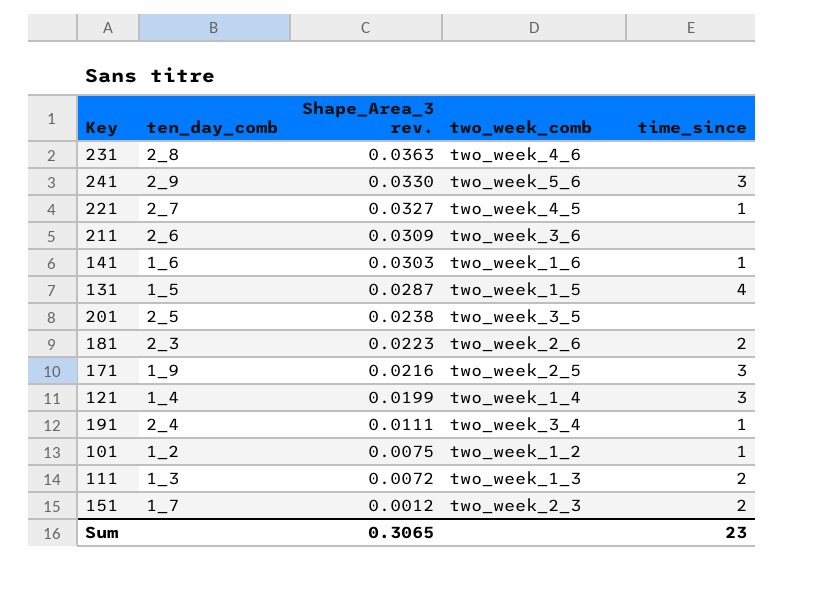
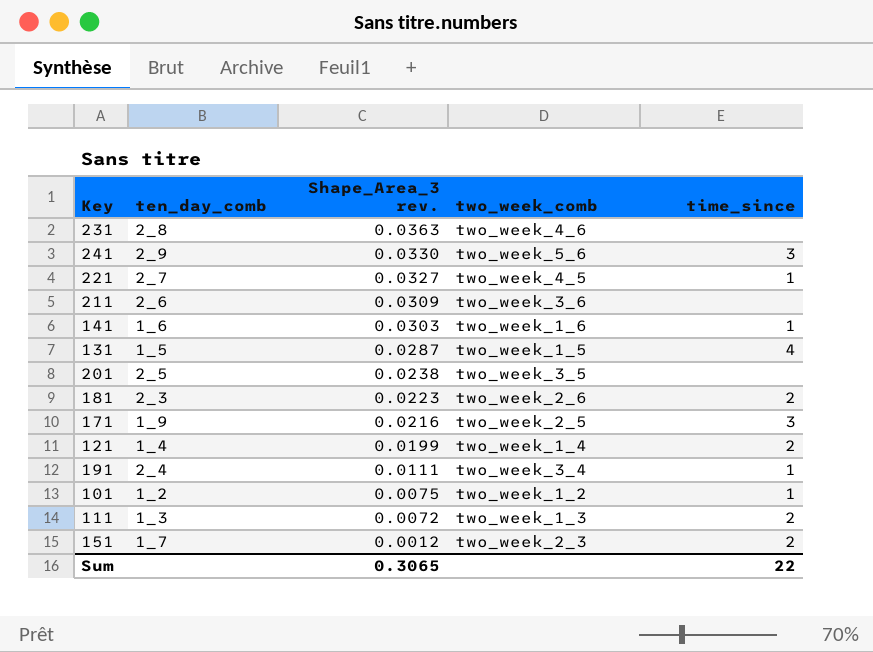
121 | time_since: 3 -> 2
Sum | time_since: 23 -> 22

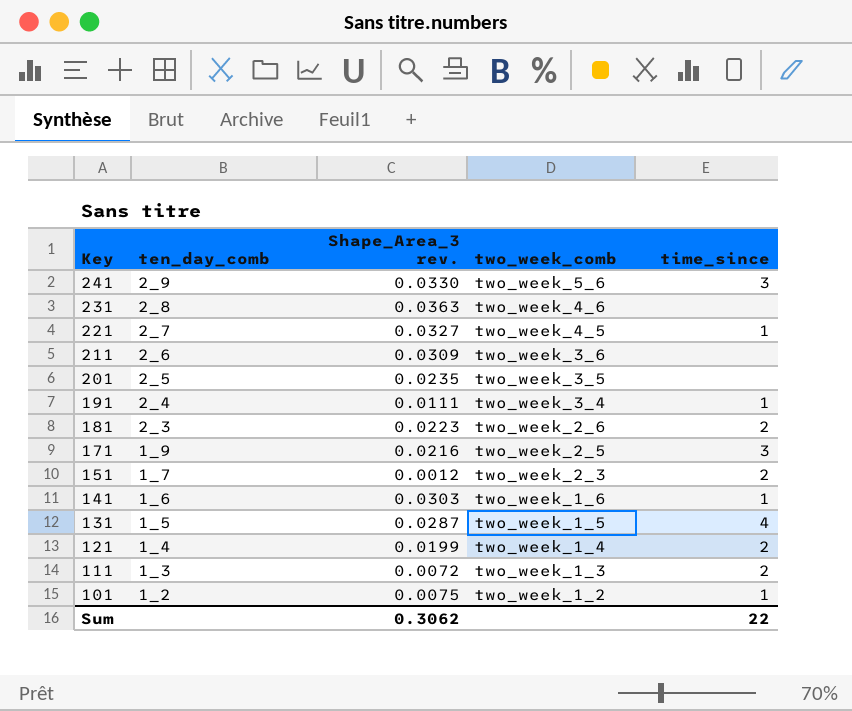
row order: Shape_Area_3 rev. descending -> Key descending
201 | Shape_Area_3 rev.: 0.0238 -> 0.0235
Sum | Shape_Area_3 rev.: 0.3065 -> 0.3062

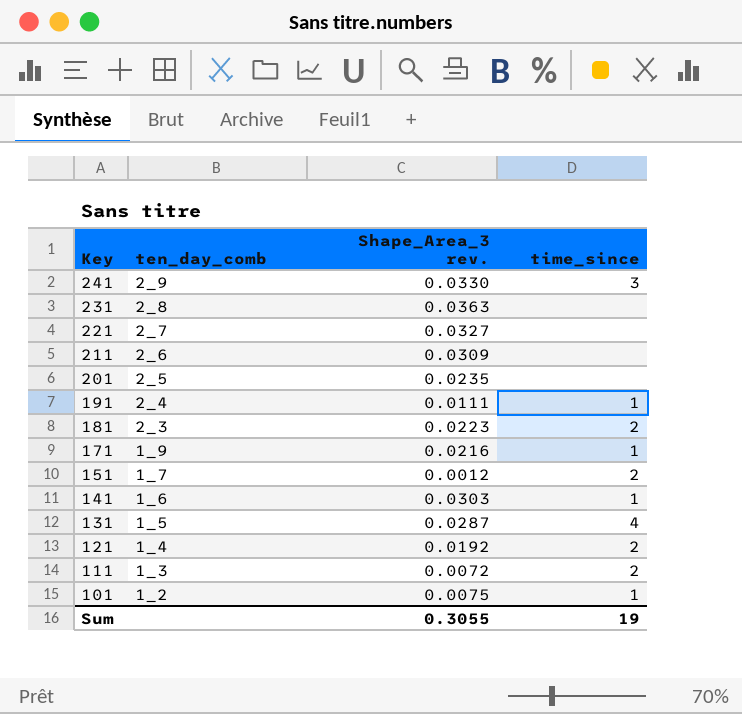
column two_week_comb | position: 4 -> none
221 | time_since: 1 -> none
171 | time_since: 3 -> 1
121 | Shape_Area_3 rev.: 0.0199 -> 0.0192
Sum | Shape_Area_3 rev.: 0.3062 -> 0.3055
Sum | time_since: 22 -> 19

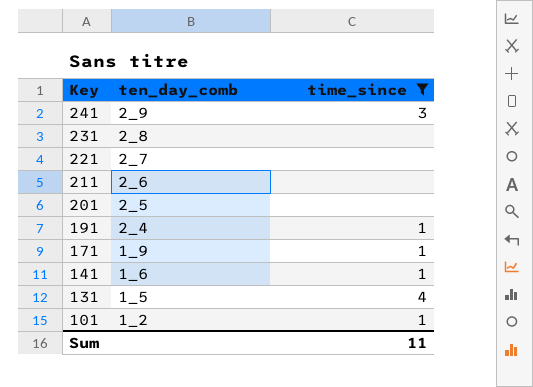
filter: none -> time_since != 2
column Shape_Area_3 rev. | position: 3 -> none
Sum | time_since: 19 -> 11

